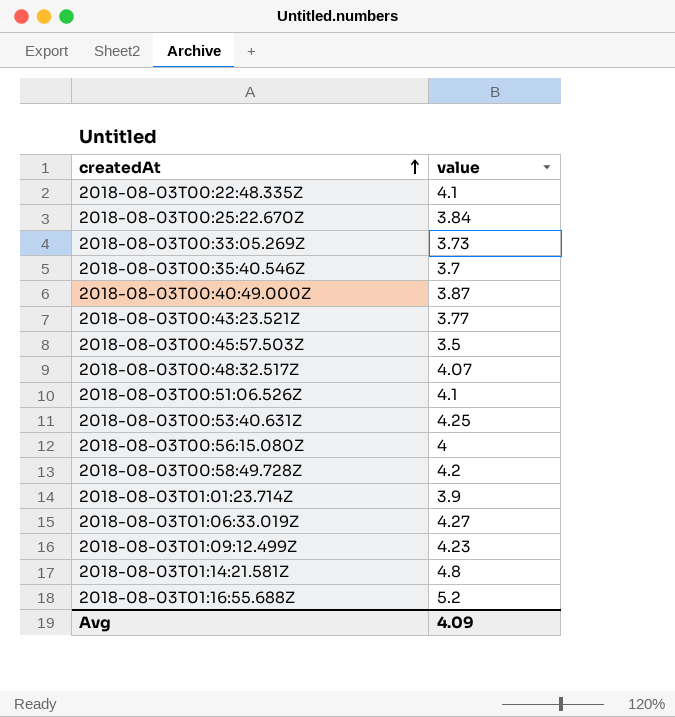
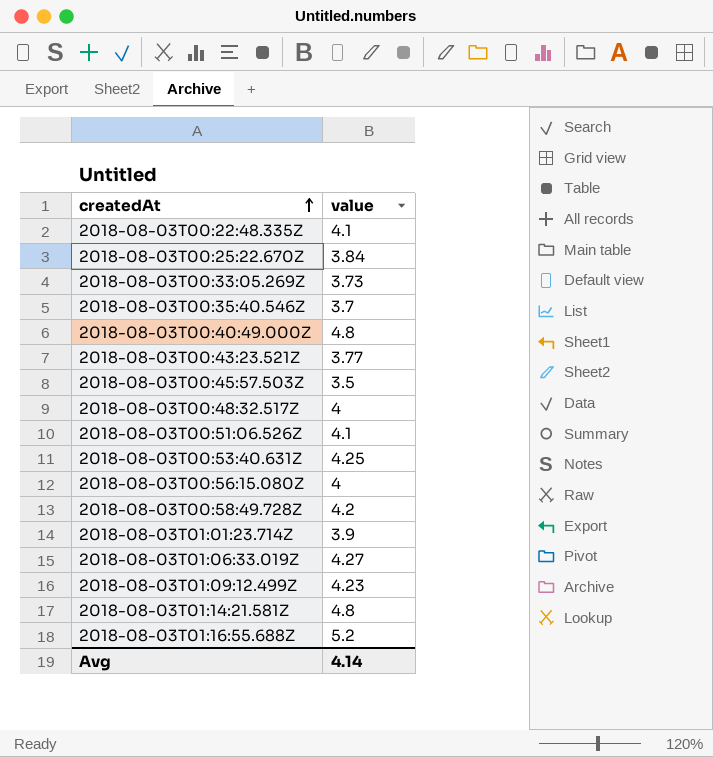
2018-08-03T00:40:49.000Z | value: 3.87 -> 4.8
2018-08-03T00:48:32.517Z | value: 4.07 -> 4
Avg | value: 4.09 -> 4.14

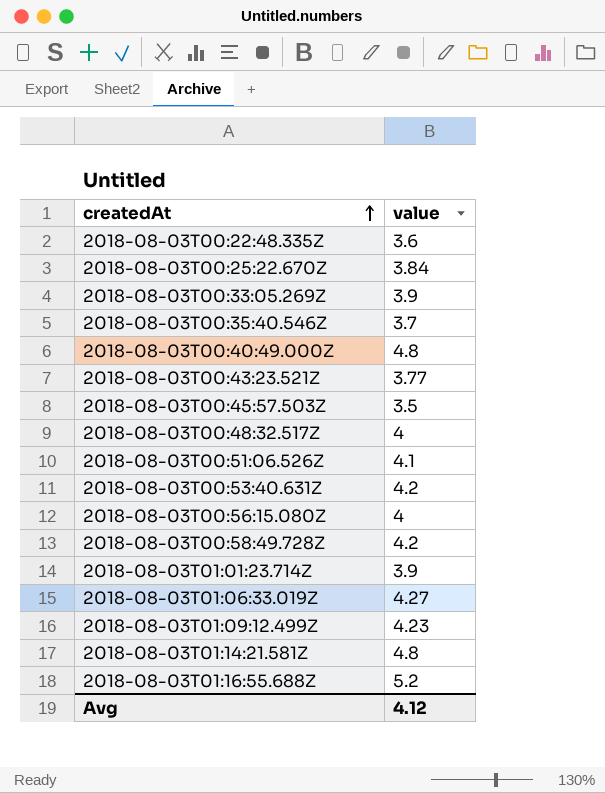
2018-08-03T00:22:48.335Z | value: 4.1 -> 3.6
2018-08-03T00:33:05.269Z | value: 3.73 -> 3.9
2018-08-03T00:53:40.631Z | value: 4.25 -> 4.2
Avg | value: 4.14 -> 4.12

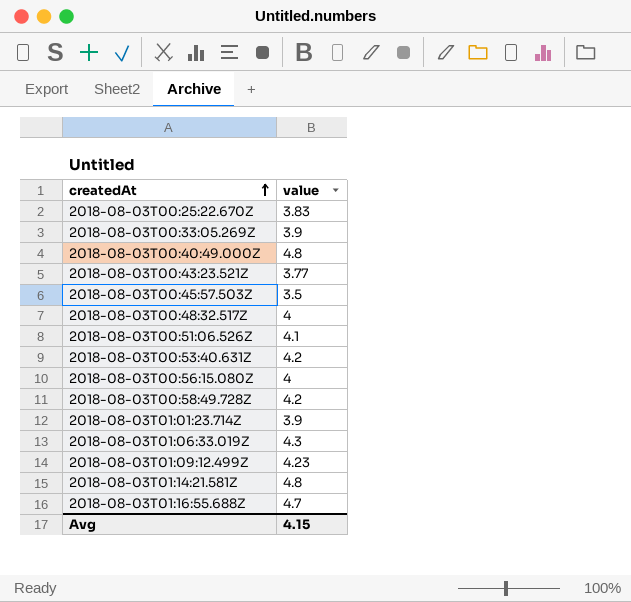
row 2018-08-03T00:22:48.335Z: 3.6 -> none
row 2018-08-03T00:35:40.546Z: 3.7 -> none
2018-08-03T00:25:22.670Z | value: 3.84 -> 3.83
2018-08-03T01:06:33.019Z | value: 4.27 -> 4.3
2018-08-03T01:16:55.688Z | value: 5.2 -> 4.7
Avg | value: 4.12 -> 4.15

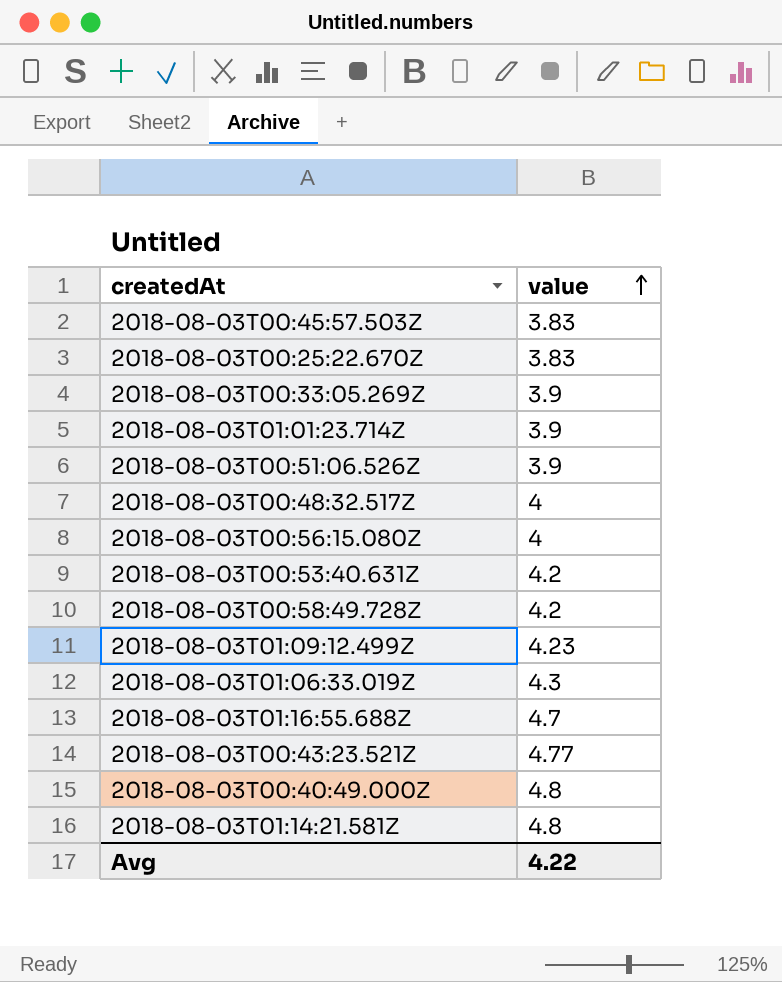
row order: createdAt ascending -> value ascending
2018-08-03T00:45:57.503Z | value: 3.5 -> 3.83
2018-08-03T00:51:06.526Z | value: 4.1 -> 3.9
2018-08-03T00:43:23.521Z | value: 3.77 -> 4.77
Avg | value: 4.15 -> 4.22

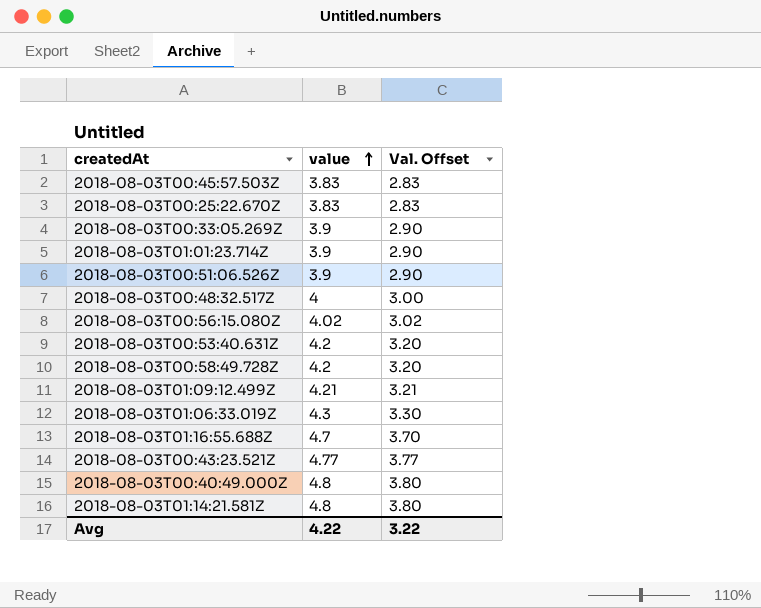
column Val. Offset | formula: none -> [value] - 1
2018-08-03T00:56:15.080Z | value: 4 -> 4.02
2018-08-03T01:09:12.499Z | value: 4.23 -> 4.21

